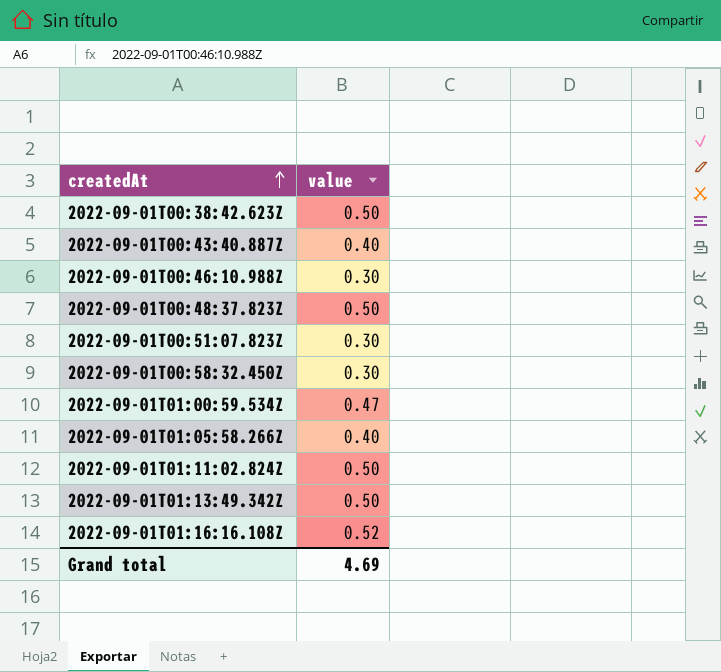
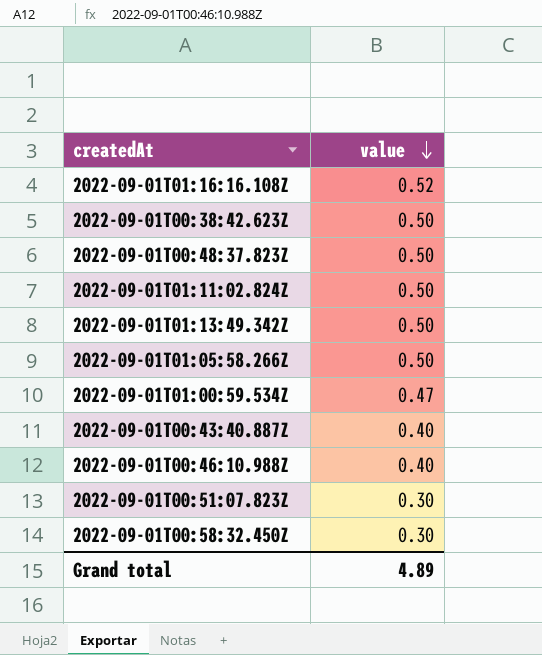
row order: createdAt ascending -> value descending
2022-09-01T01:05:58.266Z | value: 0.40 -> 0.50
2022-09-01T00:46:10.988Z | value: 0.30 -> 0.40
Grand total | value: 4.69 -> 4.89

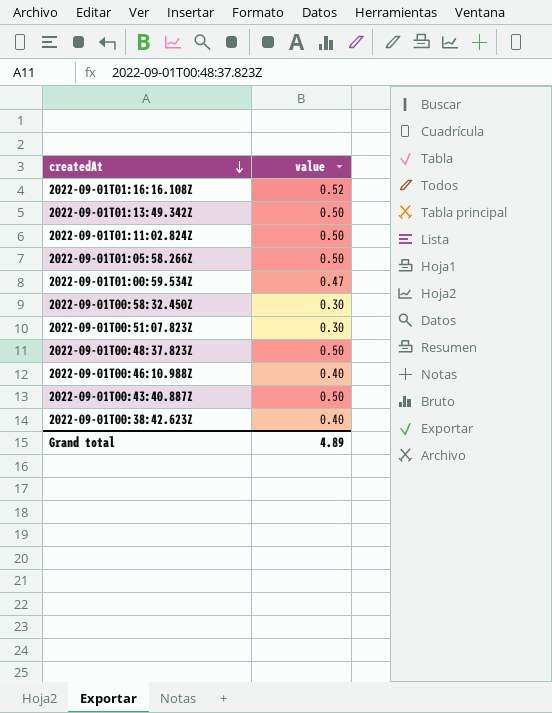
row order: value descending -> createdAt descending
2022-09-01T00:43:40.887Z | value: 0.40 -> 0.50
2022-09-01T00:38:42.623Z | value: 0.50 -> 0.40

